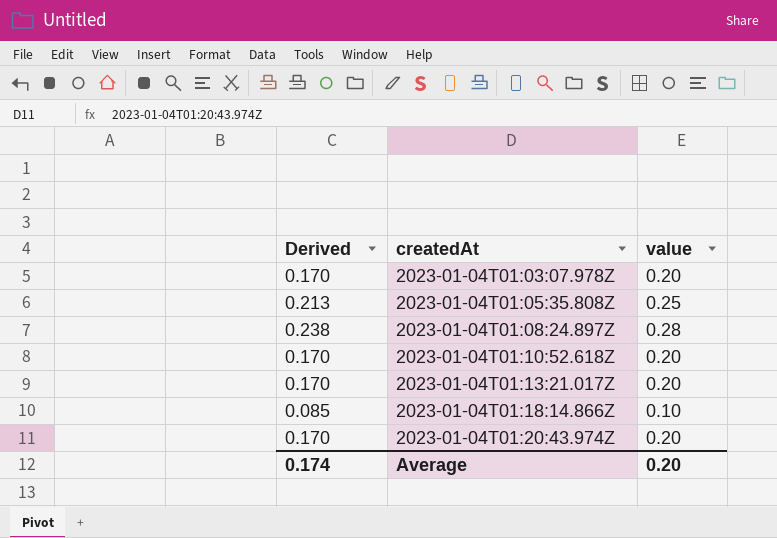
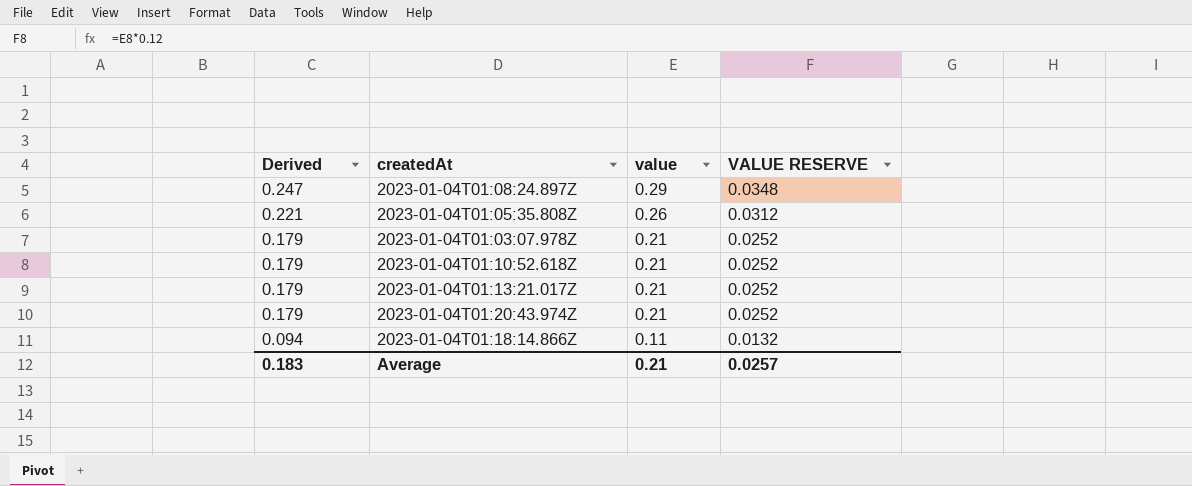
row order: createdAt ascending -> Derived descending
column VALUE RESERVE | formula: none -> [value] * 0.12
2023-01-04T01:08:24.897Z | Derived: 0.238 -> 0.247
2023-01-04T01:08:24.897Z | value: 0.28 -> 0.29
2023-01-04T01:05:35.808Z | Derived: 0.213 -> 0.221
2023-01-04T01:05:35.808Z | value: 0.25 -> 0.26
2023-01-04T01:03:07.978Z | Derived: 0.170 -> 0.179
2023-01-04T01:03:07.978Z | value: 0.20 -> 0.21
2023-01-04T01:10:52.618Z | Derived: 0.170 -> 0.179
2023-01-04T01:10:52.618Z | value: 0.20 -> 0.21
2023-01-04T01:13:21.017Z | Derived: 0.170 -> 0.179
2023-01-04T01:13:21.017Z | value: 0.20 -> 0.21
2023-01-04T01:20:43.974Z | Derived: 0.170 -> 0.179
2023-01-04T01:20:43.974Z | value: 0.20 -> 0.21
2023-01-04T01:18:14.866Z | Derived: 0.085 -> 0.094
2023-01-04T01:18:14.866Z | value: 0.10 -> 0.11
Average | Derived: 0.174 -> 0.183
Average | value: 0.20 -> 0.21

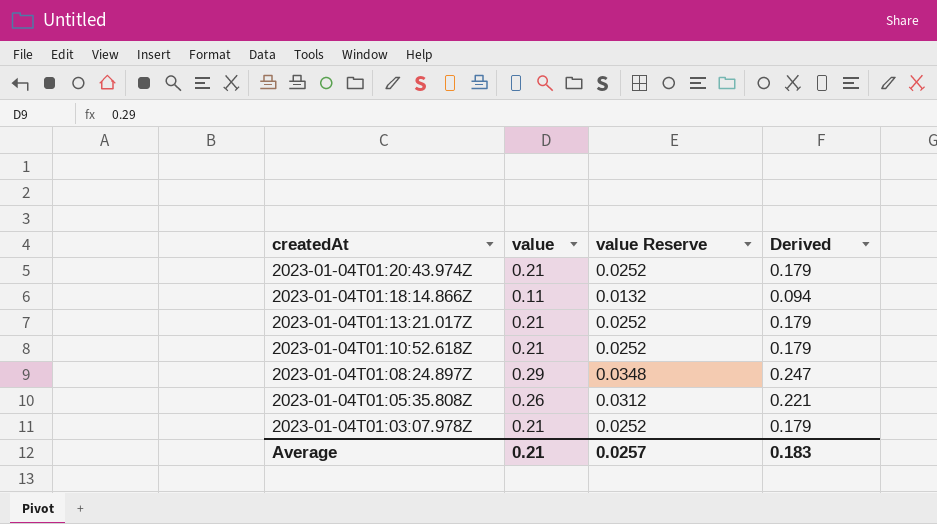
row order: Derived descending -> createdAt descending
column name: VALUE RESERVE -> value Reserve
column Derived | position: 1 -> 4

